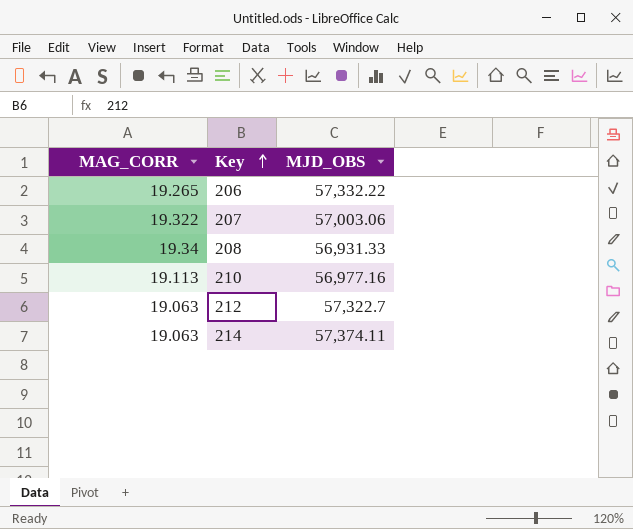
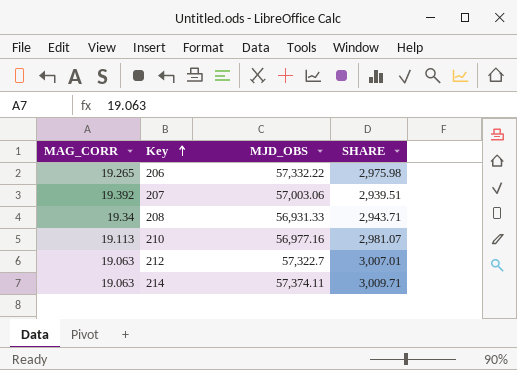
column SHARE | formula: none -> [MJD_OBS] / [MAG_CORR]
207 | MAG_CORR: 19.322 -> 19.392

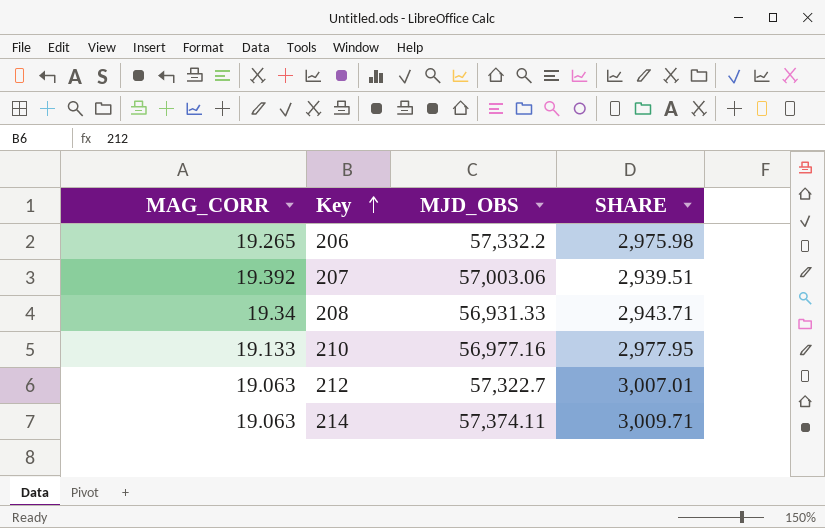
206 | MJD_OBS: 57,332.22 -> 57,332.2
210 | MAG_CORR: 19.113 -> 19.133
210 | SHARE: 2,981.07 -> 2,977.95

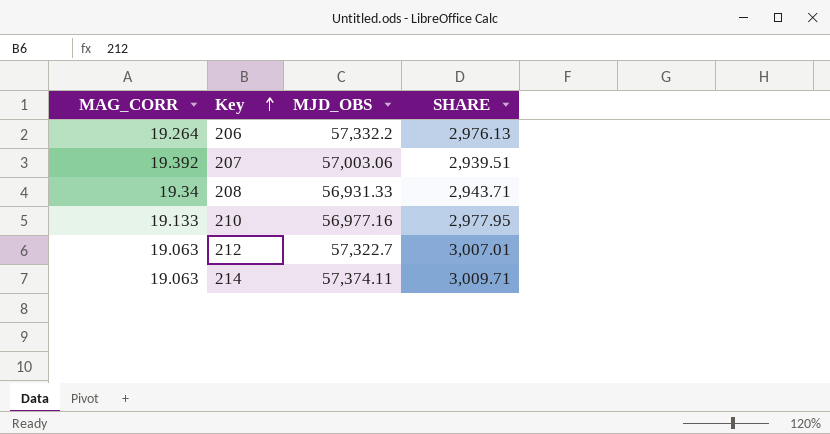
206 | MAG_CORR: 19.265 -> 19.264
206 | SHARE: 2,975.98 -> 2,976.13

